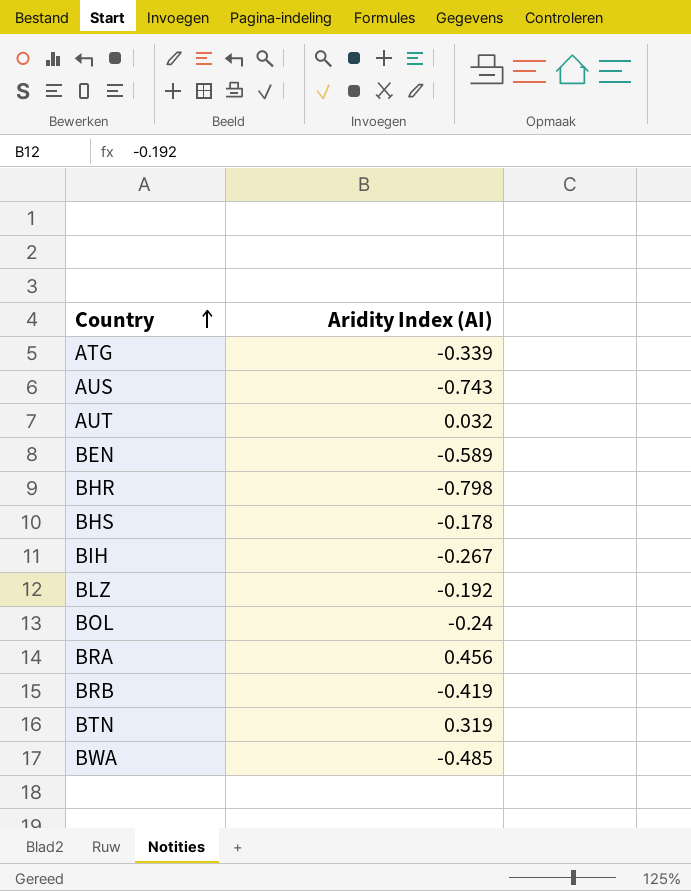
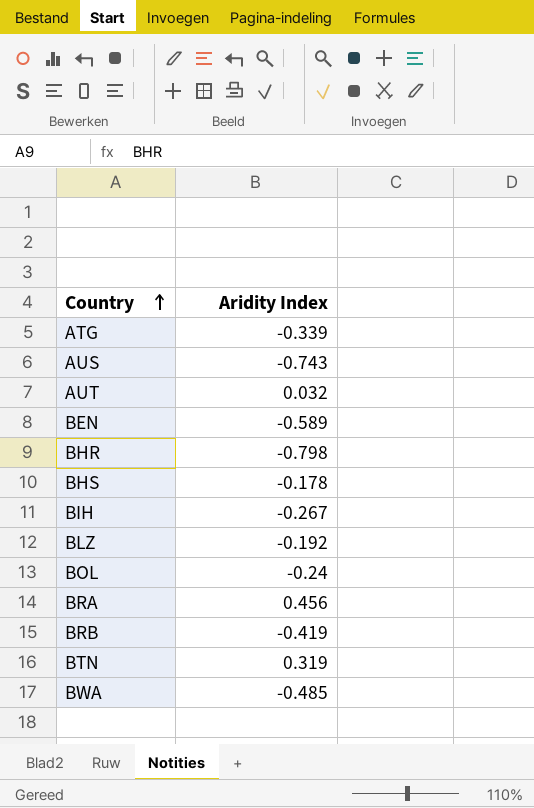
column name: Aridity Index (AI) -> Aridity Index

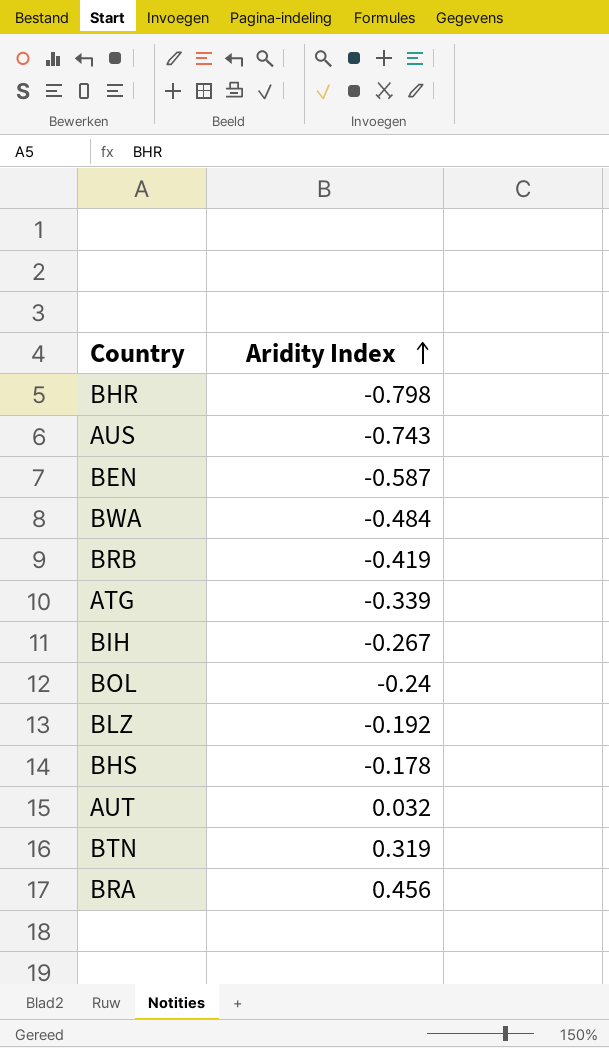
row order: Country ascending -> Aridity Index ascending
BEN | Aridity Index: -0.589 -> -0.587
BWA | Aridity Index: -0.485 -> -0.484

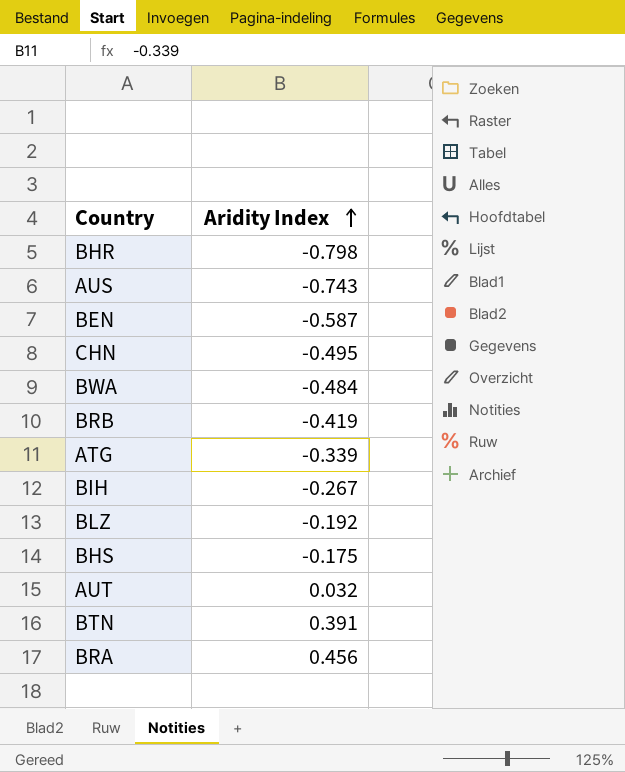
row BOL: -0.24 -> none
row CHN: none -> -0.495
BHS | Aridity Index: -0.178 -> -0.175
BTN | Aridity Index: 0.319 -> 0.391

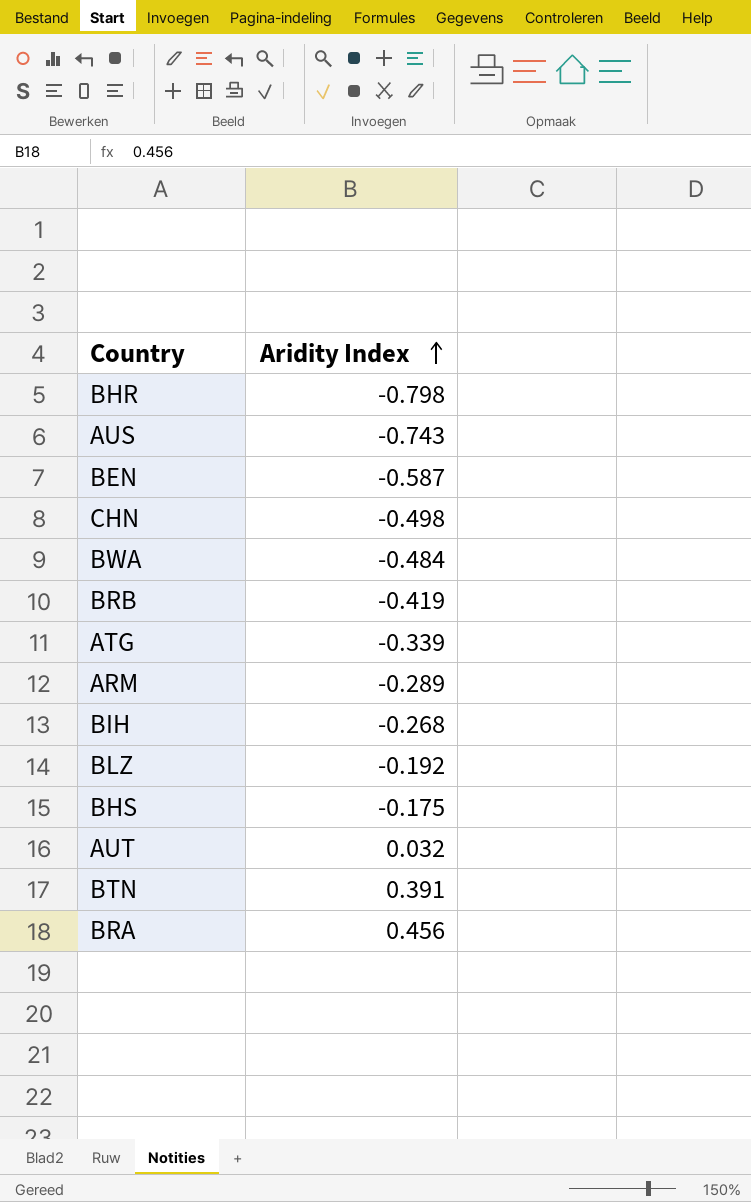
CHN | Aridity Index: -0.495 -> -0.498
row ARM: none -> -0.289
BIH | Aridity Index: -0.267 -> -0.268

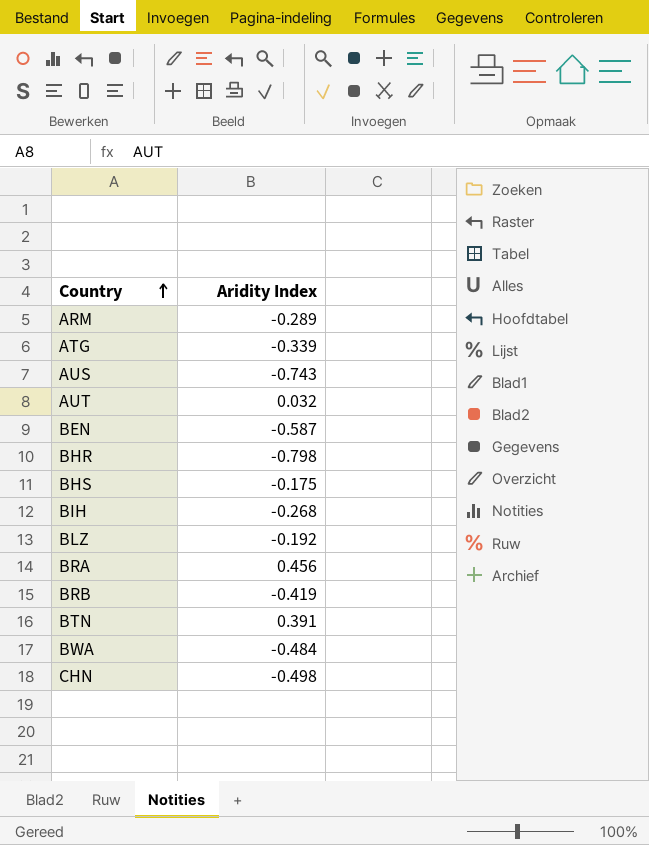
row order: Aridity Index ascending -> Country ascending

